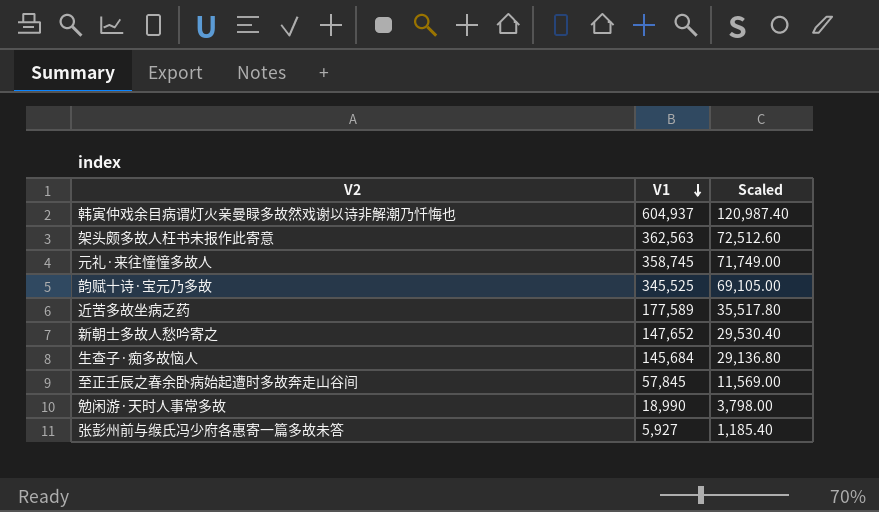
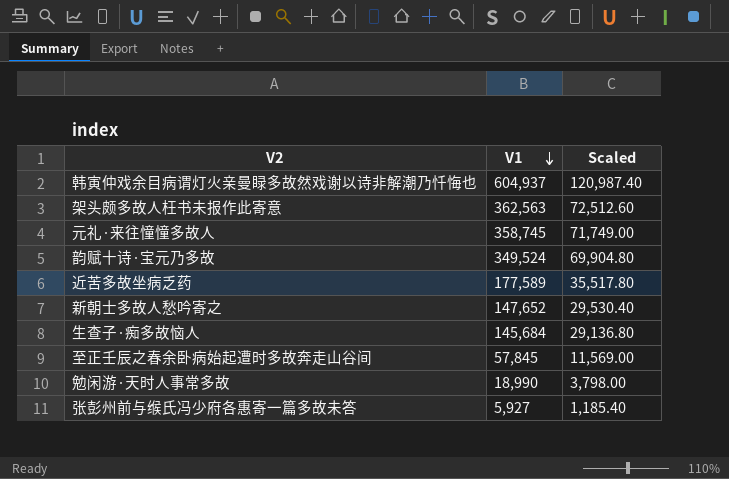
韵赋十诗·宝元乃多故 | V1: 345,525 -> 349,524
韵赋十诗·宝元乃多故 | Scaled: 69,105.00 -> 69,904.80

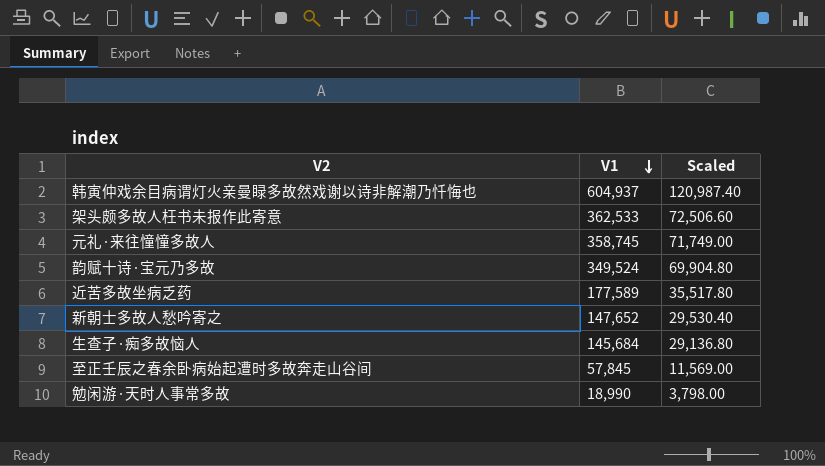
row 张彭州前与缑氏冯少府各惠寄一篇多故未答: 5,927 | 1,185.40 -> none
架头颇多故人枉书未报作此寄意 | V1: 362,563 -> 362,533
架头颇多故人枉书未报作此寄意 | Scaled: 72,512.60 -> 72,506.60

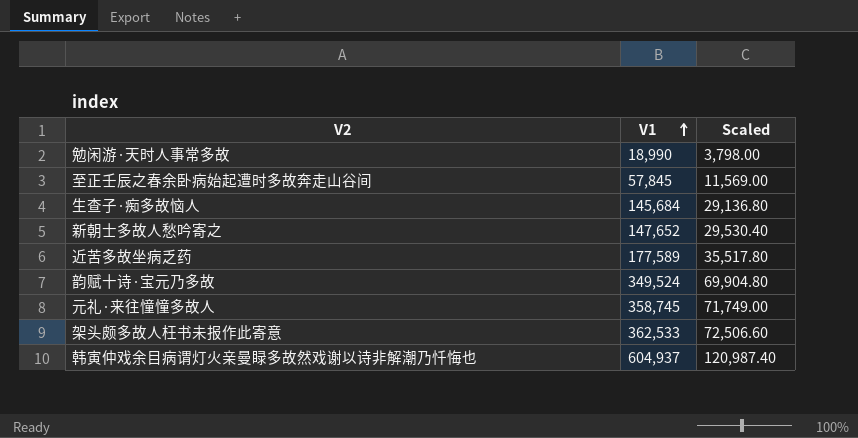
row order: V1 descending -> V1 ascending

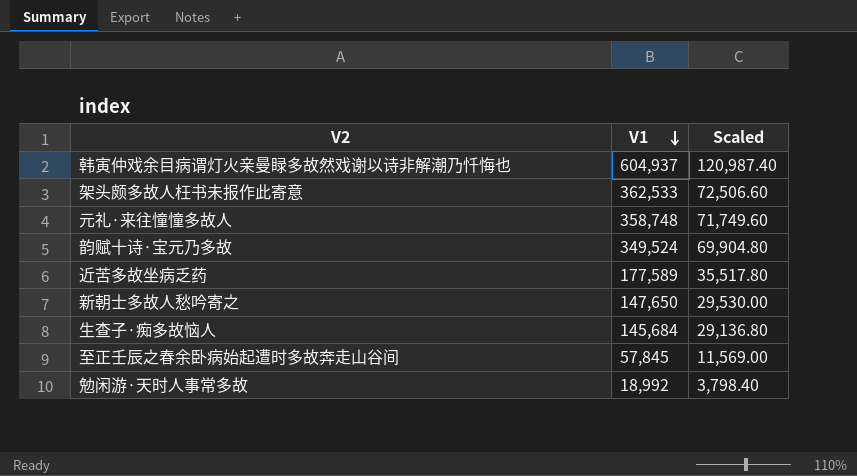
row order: V1 ascending -> V1 descending
元礼·来往憧憧多故人 | V1: 358,745 -> 358,748
元礼·来往憧憧多故人 | Scaled: 71,749.00 -> 71,749.60
新朝士多故人愁吟寄之 | V1: 147,652 -> 147,650
新朝士多故人愁吟寄之 | Scaled: 29,530.40 -> 29,530.00
勉闲游·天时人事常多故 | V1: 18,990 -> 18,992
勉闲游·天时人事常多故 | Scaled: 3,798.00 -> 3,798.40

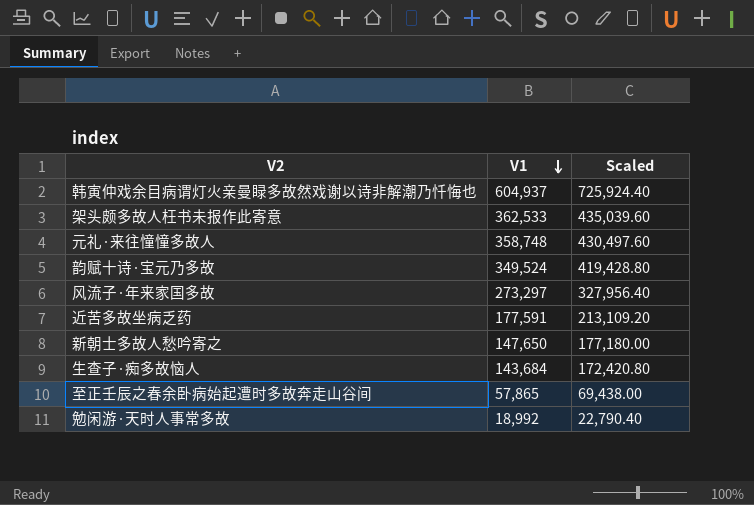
column Scaled | formula: [V1] * 0.2 -> [V1] * 1.2
row 风流子·年来家国多故: none -> 273,297 | 327,956.40
近苦多故坐病乏药 | V1: 177,589 -> 177,591
生查子·痴多故恼人 | V1: 145,684 -> 143,684
至正壬辰之春余卧病始起遭时多故奔走山谷间 | V1: 57,845 -> 57,865

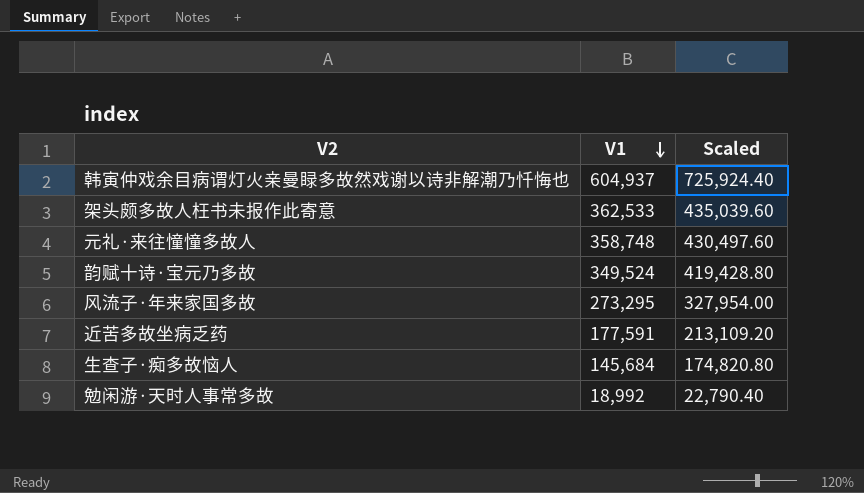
row 新朝士多故人愁吟寄之: 147,650 | 177,180.00 -> none
row 至正壬辰之春余卧病始起遭时多故奔走山谷间: 57,865 | 69,438.00 -> none
风流子·年来家国多故 | V1: 273,297 -> 273,295
风流子·年来家国多故 | Scaled: 327,956.40 -> 327,954.00
生查子·痴多故恼人 | V1: 143,684 -> 145,684
生查子·痴多故恼人 | Scaled: 172,420.80 -> 174,820.80

